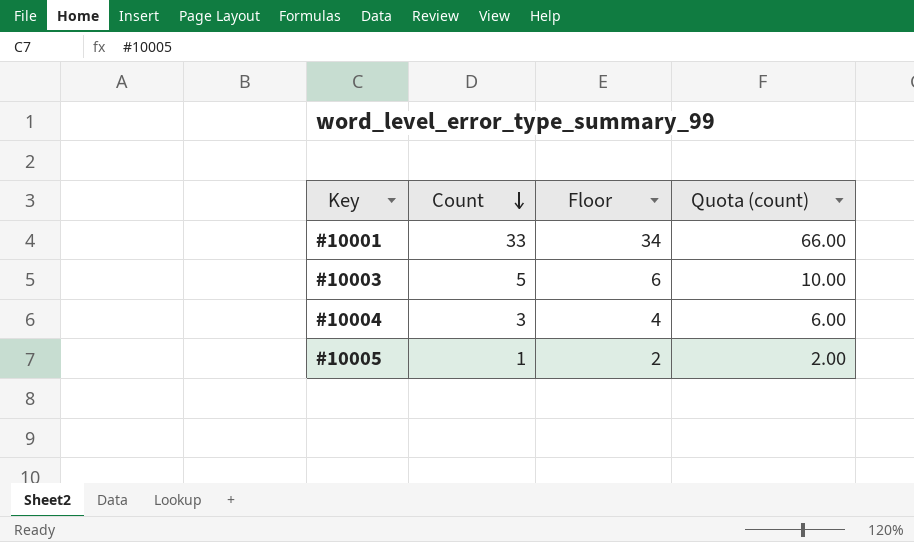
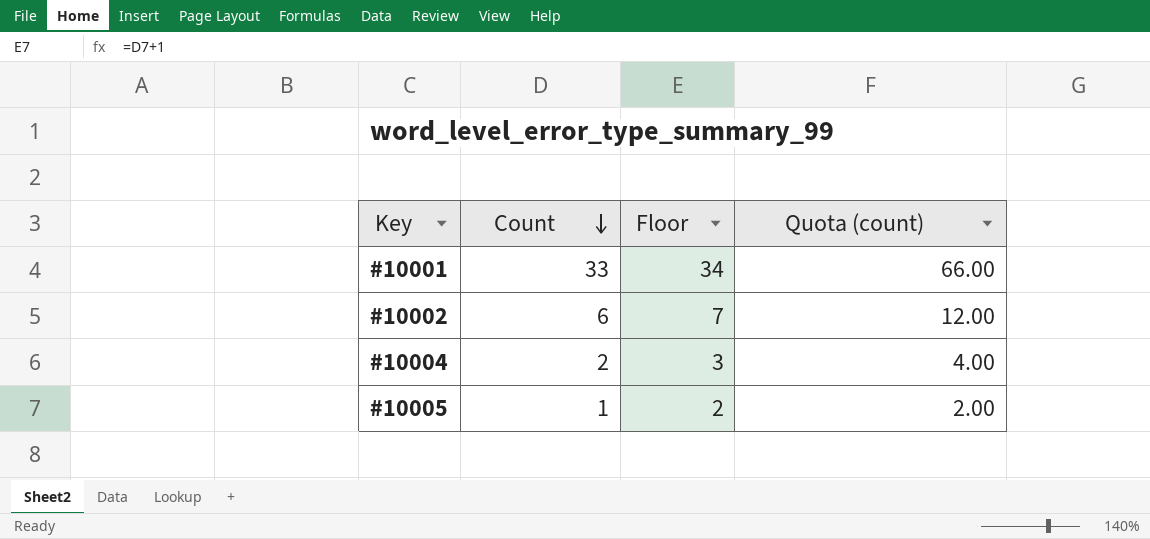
row #10003: 5 | 6 | 10.00 -> none
row #10002: none -> 6 | 7 | 12.00
#10004 | Count: 3 -> 2
#10004 | Floor: 4 -> 3
#10004 | Quota (count): 6.00 -> 4.00

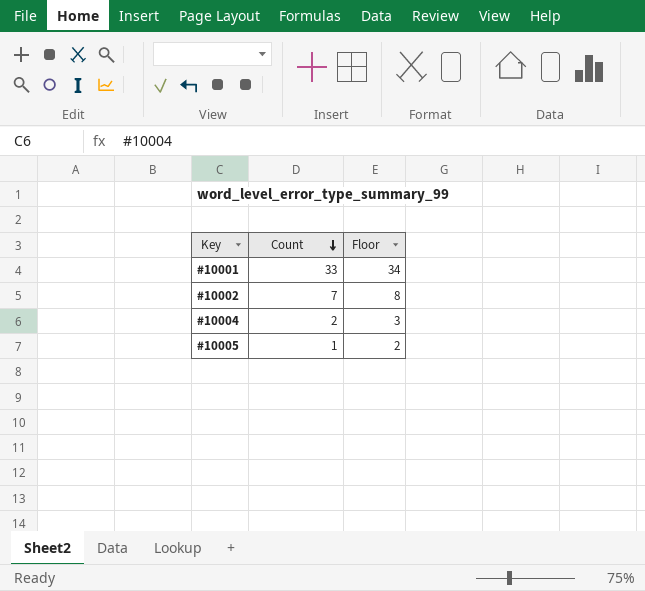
column Quota (count) | formula: [Count] * 2 -> none
#10002 | Count: 6 -> 7
#10002 | Floor: 7 -> 8

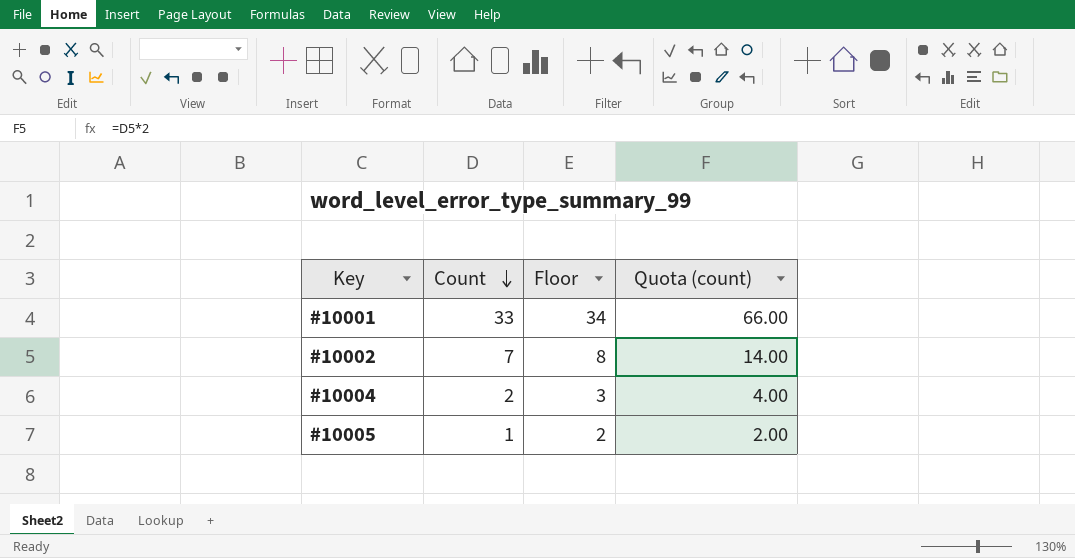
column Quota (count) | formula: none -> [Count] * 2

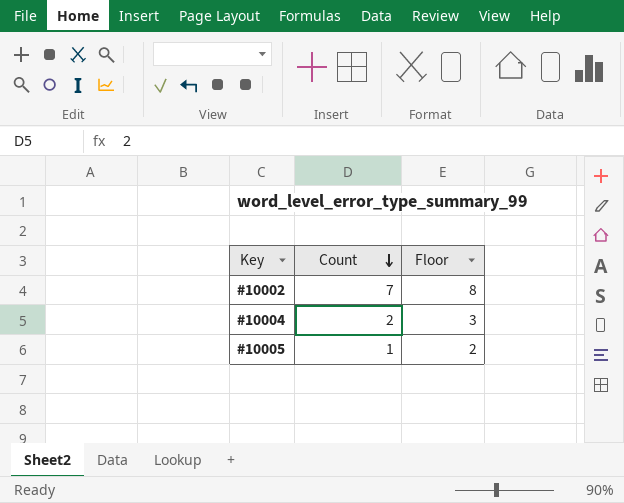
column Quota (count) | formula: [Count] * 2 -> none
row #10001: 33 | 34 | 66.00 -> none

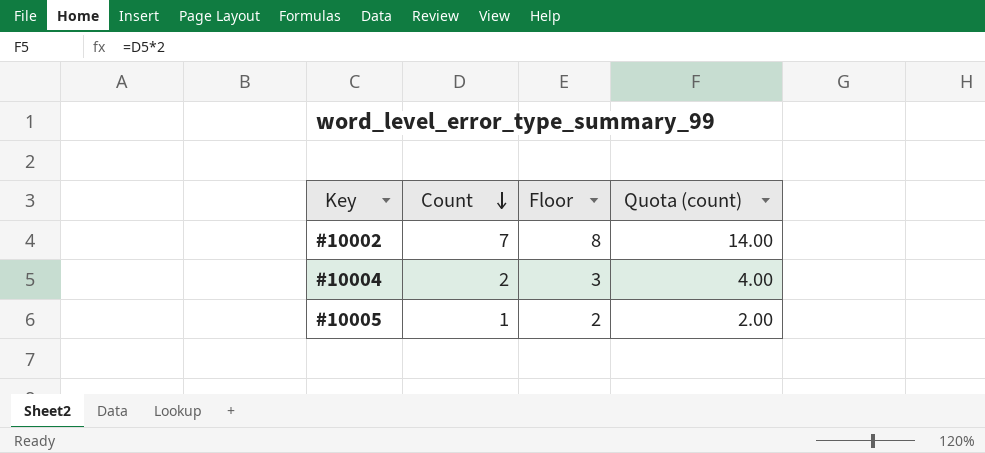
column Quota (count) | formula: none -> [Count] * 2

